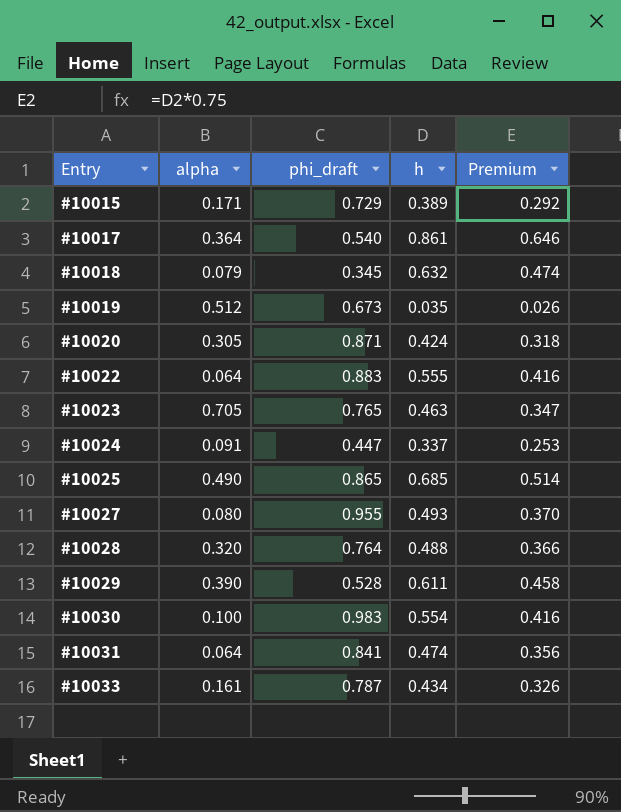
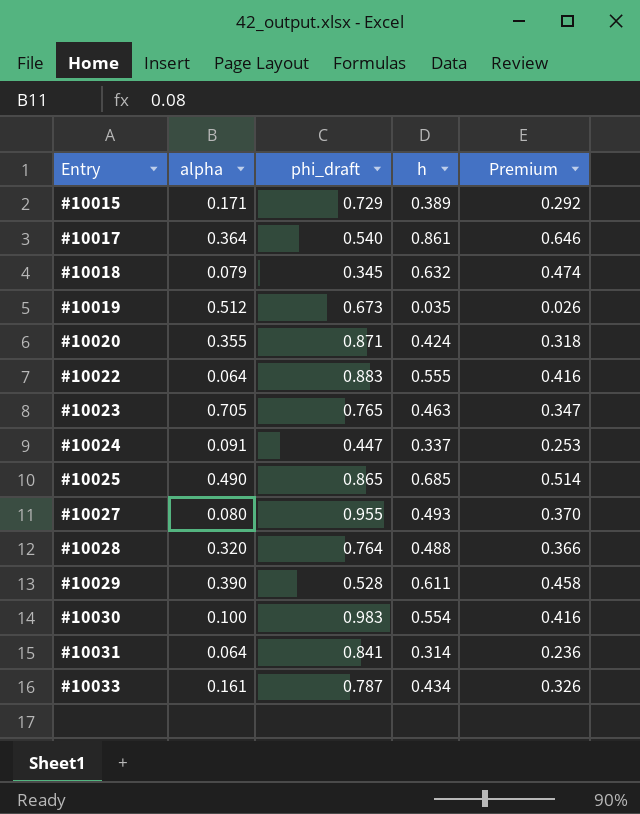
#10020 | alpha: 0.305 -> 0.355
#10031 | h: 0.474 -> 0.314
#10031 | Premium: 0.356 -> 0.236

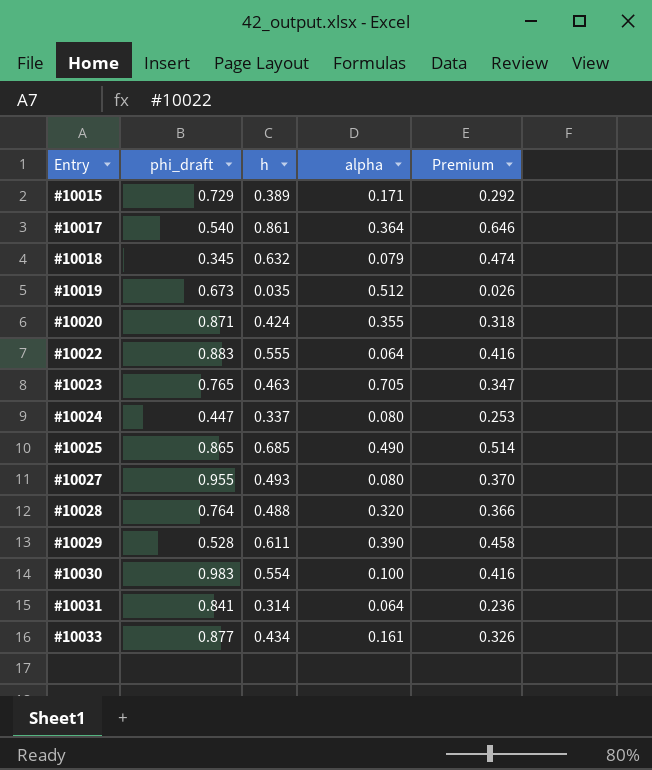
column alpha | position: 2 -> 4
#10024 | alpha: 0.091 -> 0.080
#10033 | phi_draft: 0.787 -> 0.877

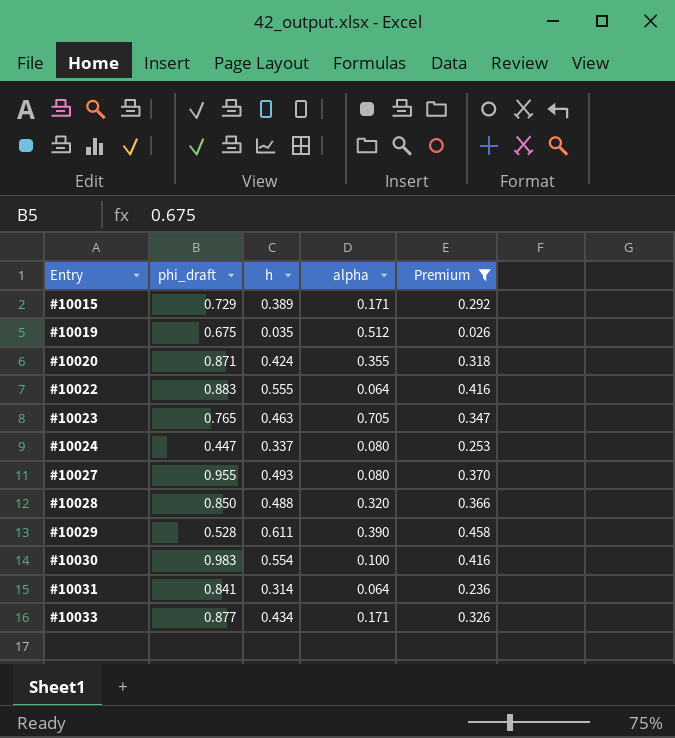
filter: none -> Premium <= 0.458
#10019 | phi_draft: 0.673 -> 0.675
#10028 | phi_draft: 0.764 -> 0.850
#10033 | alpha: 0.161 -> 0.171

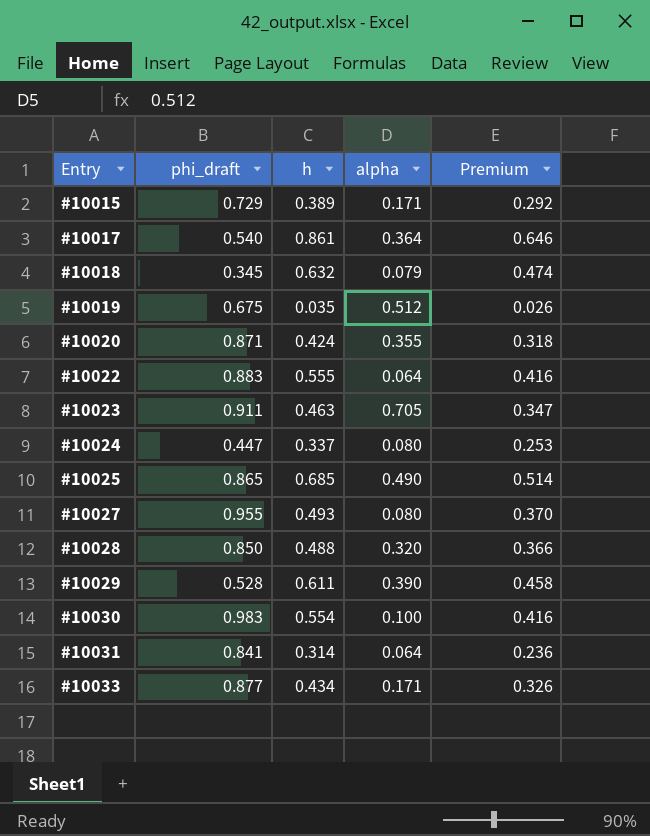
filter: Premium <= 0.458 -> none
#10023 | phi_draft: 0.765 -> 0.911

